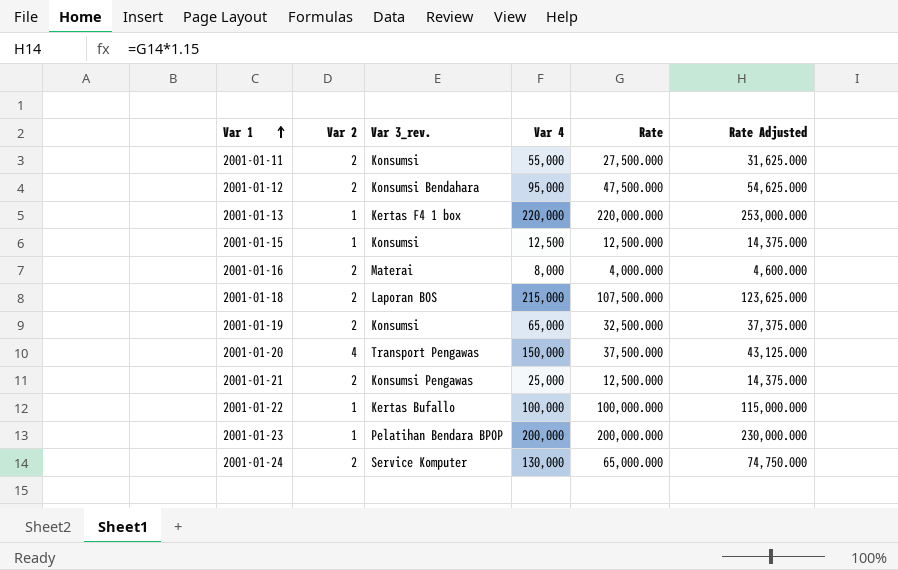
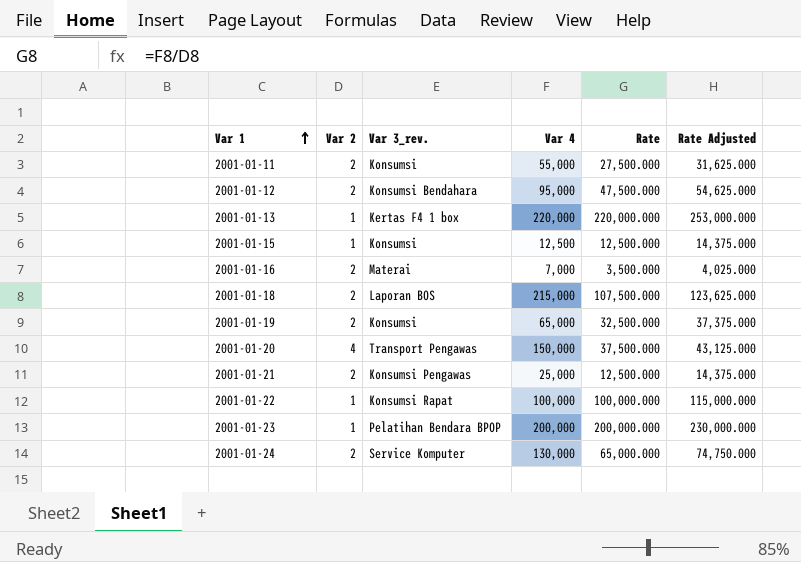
2001-01-16 | Var 4: 8,000 -> 7,000
2001-01-16 | Rate: 4,000.000 -> 3,500.000
2001-01-16 | Rate Adjusted: 4,600.000 -> 4,025.000
2001-01-22 | Var 3_rev.: Kertas Bufallo -> Konsumsi Rapat

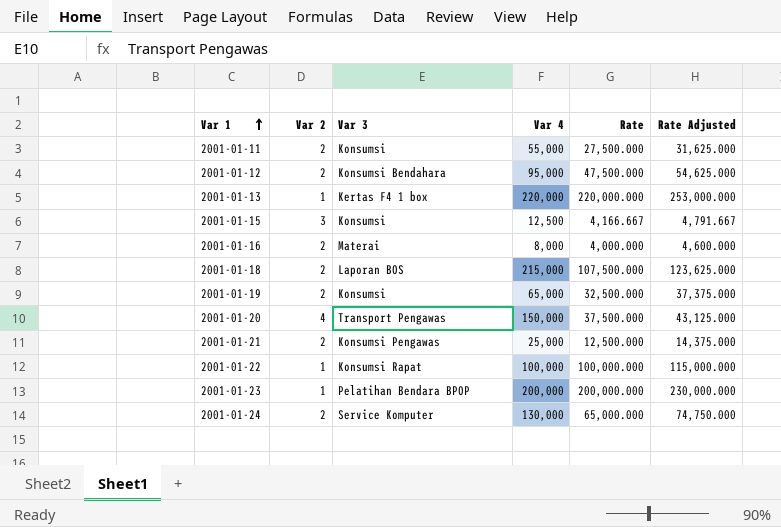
column name: Var 3_rev. -> Var 3
2001-01-15 | Var 2: 1 -> 3
2001-01-15 | Rate: 12,500.000 -> 4,166.667
2001-01-15 | Rate Adjusted: 14,375.000 -> 4,791.667
2001-01-16 | Var 4: 7,000 -> 8,000
2001-01-16 | Rate: 3,500.000 -> 4,000.000
2001-01-16 | Rate Adjusted: 4,025.000 -> 4,600.000

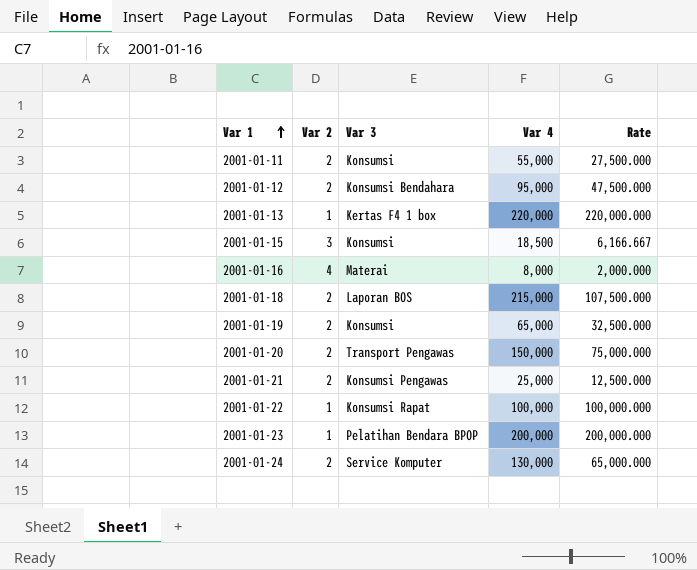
column Rate Adjusted | formula: [Rate] * 1.15 -> none
2001-01-15 | Var 4: 12,500 -> 18,500
2001-01-15 | Rate: 4,166.667 -> 6,166.667
2001-01-16 | Var 2: 2 -> 4
2001-01-16 | Rate: 4,000.000 -> 2,000.000
2001-01-20 | Var 2: 4 -> 2
2001-01-20 | Rate: 37,500.000 -> 75,000.000

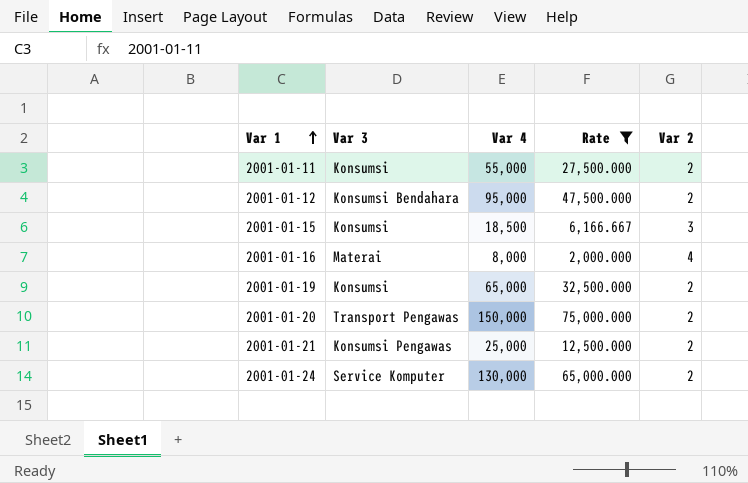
filter: none -> Rate <= 75,000.000
column Var 2 | position: 2 -> 5

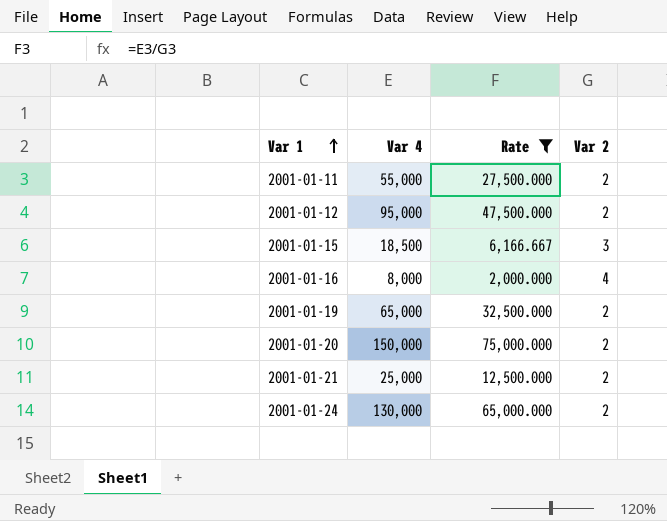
column Var 3 | position: 2 -> none

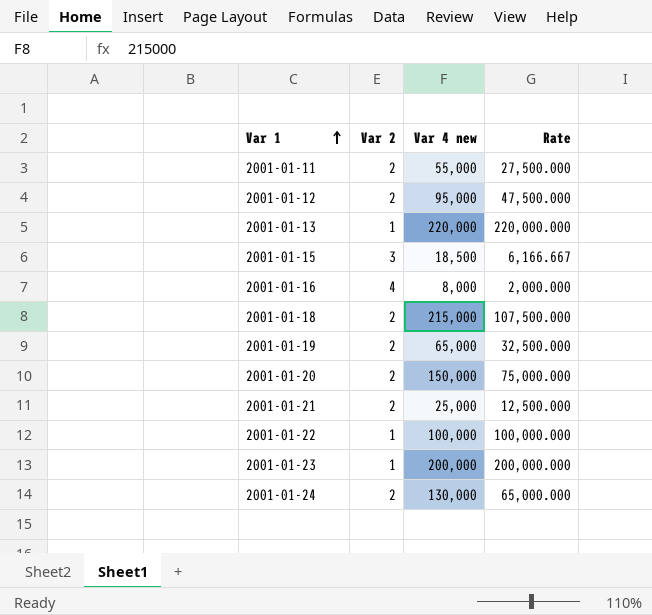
filter: Rate <= 75,000.000 -> none
column Var 2 | position: 4 -> 2
column name: Var 4 -> Var 4 new

